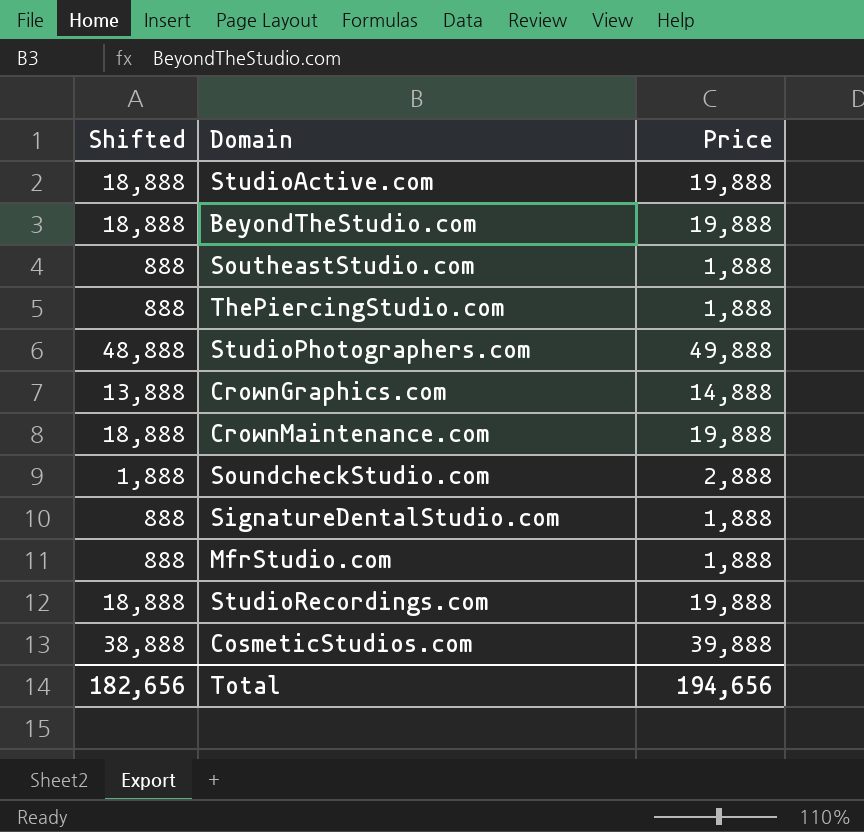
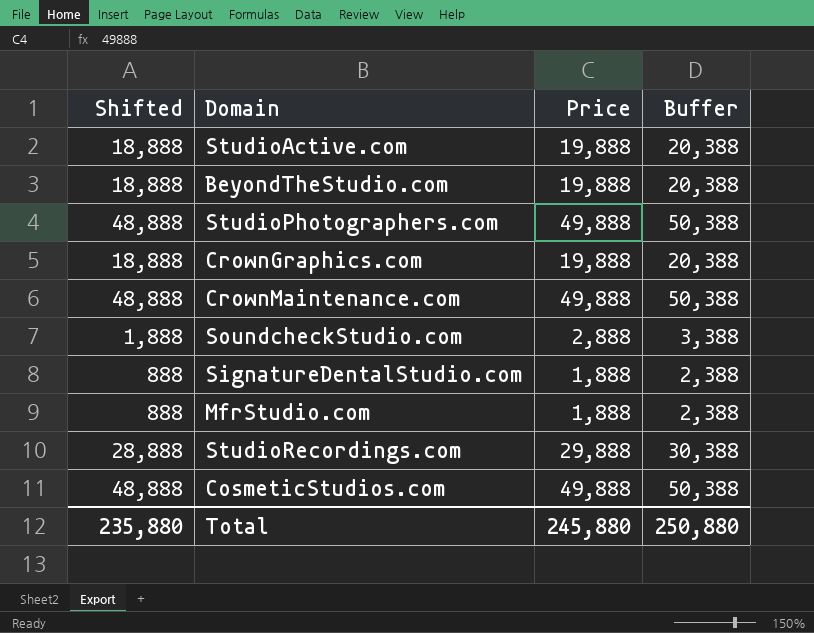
column Buffer | formula: none -> [Price] + 500
row SoutheastStudio.com: 888 | 1,888 -> none
row ThePiercingStudio.com: 888 | 1,888 -> none
CrownGraphics.com | Shifted: 13,888 -> 18,888
CrownGraphics.com | Price: 14,888 -> 19,888
CrownMaintenance.com | Shifted: 18,888 -> 48,888
CrownMaintenance.com | Price: 19,888 -> 49,888
StudioRecordings.com | Shifted: 18,888 -> 28,888
StudioRecordings.com | Price: 19,888 -> 29,888
CosmeticStudios.com | Shifted: 38,888 -> 48,888
CosmeticStudios.com | Price: 39,888 -> 49,888
Total | Shifted: 182,656 -> 235,880
Total | Price: 194,656 -> 245,880

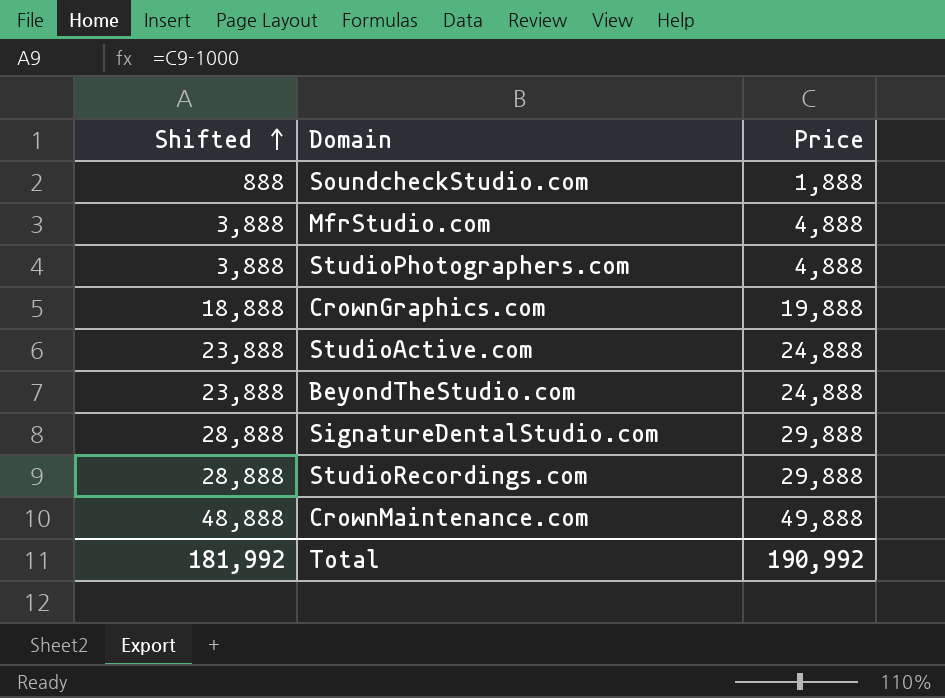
row order: none -> Shifted ascending
column Buffer | formula: [Price] + 500 -> none
row CosmeticStudios.com: 48,888 | 49,888 | 50,388 -> none
SoundcheckStudio.com | Shifted: 1,888 -> 888
SoundcheckStudio.com | Price: 2,888 -> 1,888
MfrStudio.com | Shifted: 888 -> 3,888
MfrStudio.com | Price: 1,888 -> 4,888
StudioPhotographers.com | Shifted: 48,888 -> 3,888
StudioPhotographers.com | Price: 49,888 -> 4,888
StudioActive.com | Shifted: 18,888 -> 23,888
StudioActive.com | Price: 19,888 -> 24,888
BeyondTheStudio.com | Shifted: 18,888 -> 23,888
BeyondTheStudio.com | Price: 19,888 -> 24,888
SignatureDentalStudio.com | Shifted: 888 -> 28,888
SignatureDentalStudio.com | Price: 1,888 -> 29,888
Total | Shifted: 235,880 -> 181,992
Total | Price: 245,880 -> 190,992

